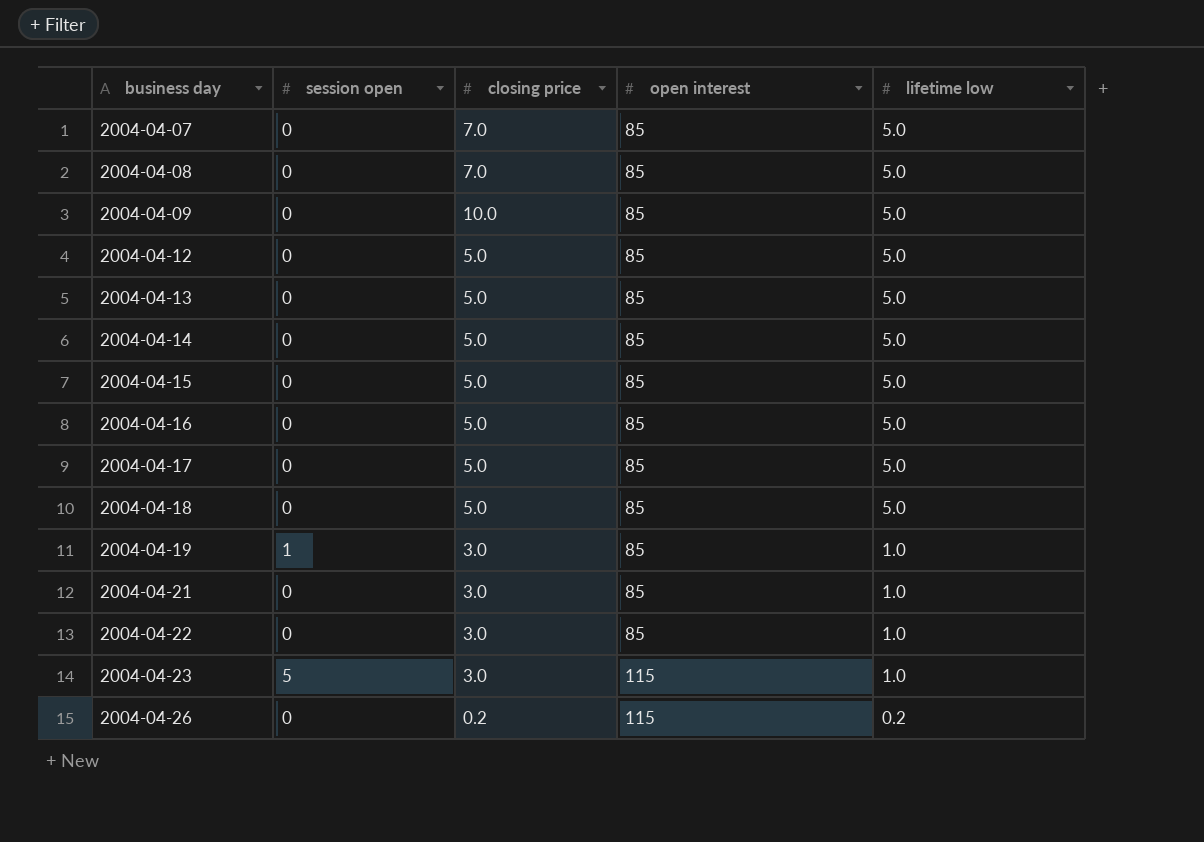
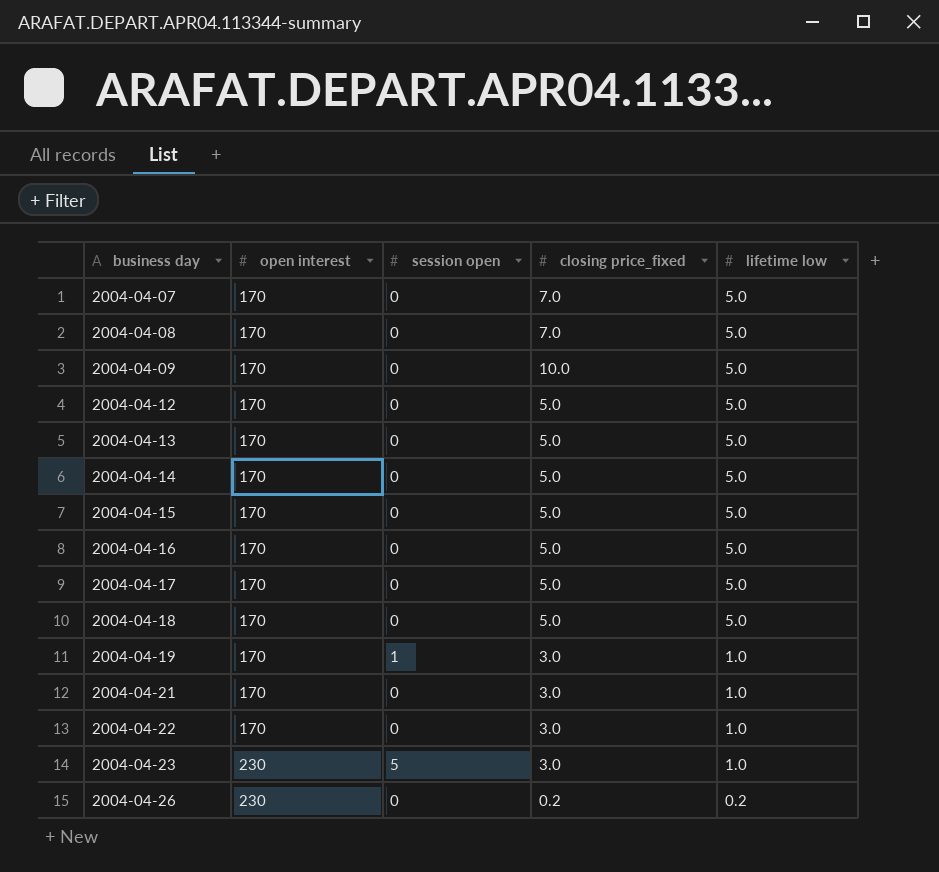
column open interest | position: 4 -> 2
column name: closing price -> closing price_fixed
2004-04-07 | open interest: 85 -> 170
2004-04-08 | open interest: 85 -> 170
2004-04-09 | open interest: 85 -> 170
2004-04-12 | open interest: 85 -> 170
2004-04-13 | open interest: 85 -> 170
2004-04-14 | open interest: 85 -> 170
2004-04-15 | open interest: 85 -> 170
2004-04-16 | open interest: 85 -> 170
2004-04-17 | open interest: 85 -> 170
2004-04-18 | open interest: 85 -> 170
2004-04-19 | open interest: 85 -> 170
2004-04-21 | open interest: 85 -> 170
2004-04-22 | open interest: 85 -> 170
2004-04-23 | open interest: 115 -> 230
2004-04-26 | open interest: 115 -> 230

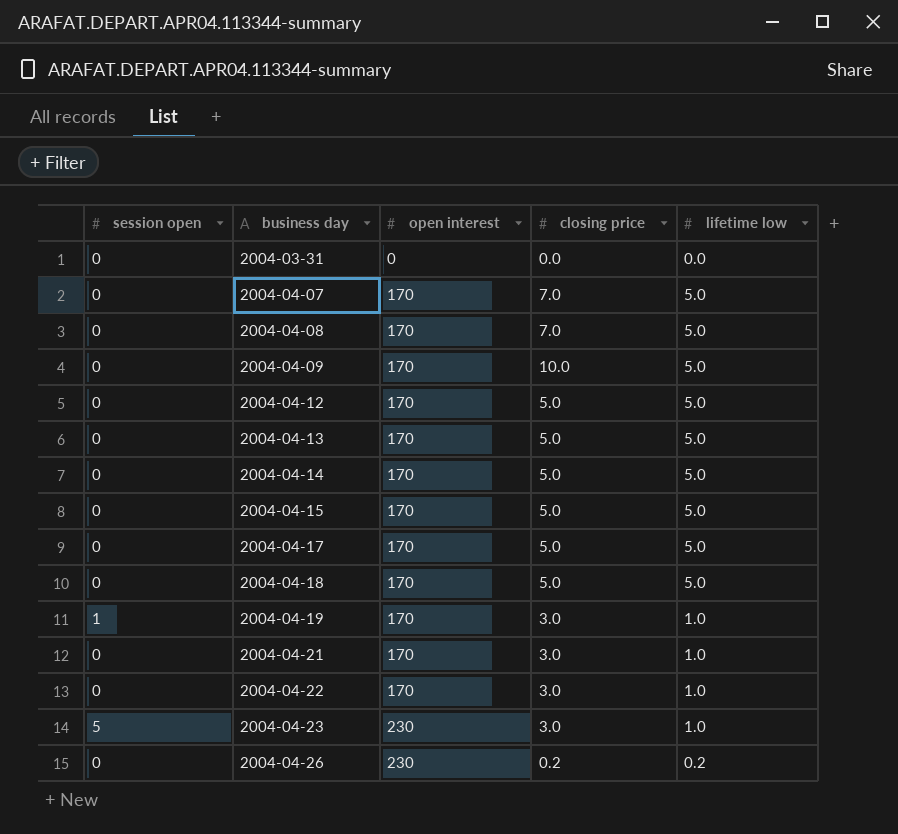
column session open | position: 3 -> 1
column name: closing price_fixed -> closing price
row 2004-04-16: 170 | 0 | 5.0 | 5.0 -> none
row 2004-03-31: none -> 0 | 0 | 0.0 | 0.0

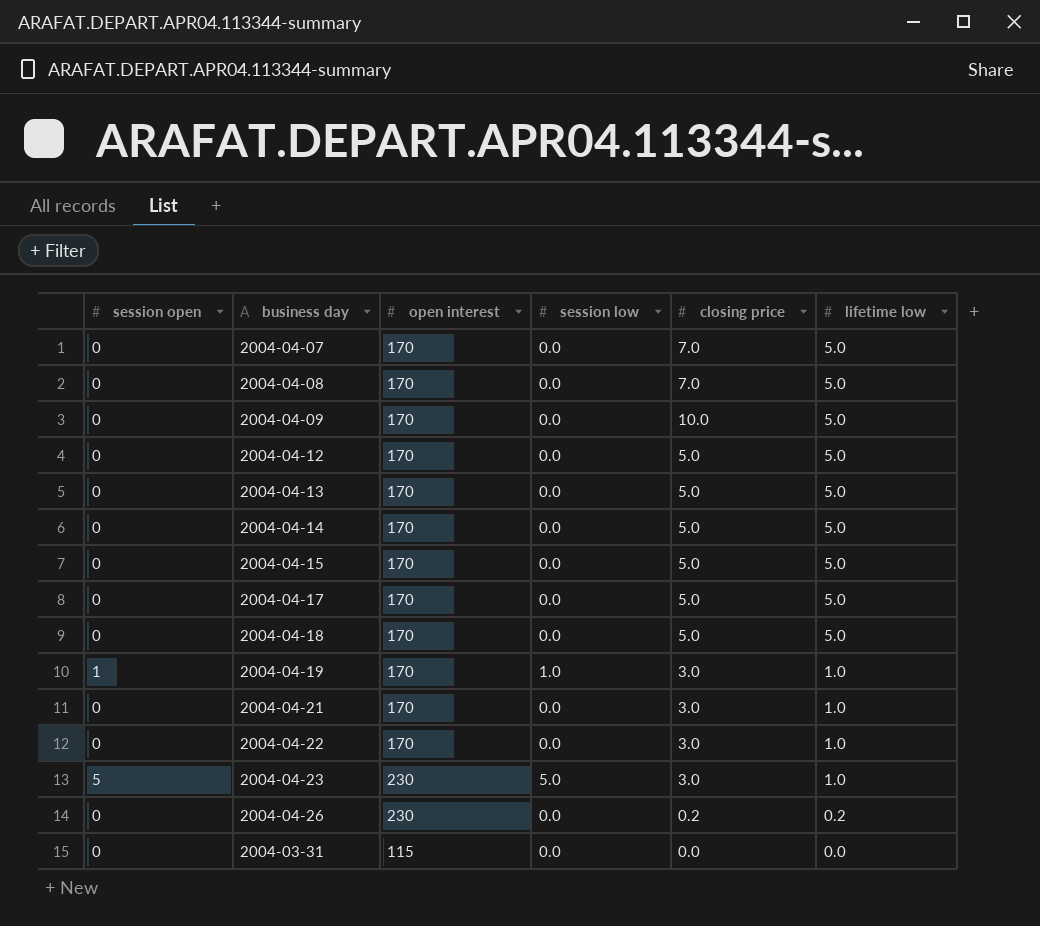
row order: business day ascending -> lifetime low descending
column session low | position: none -> 4
2004-03-31 | open interest: 0 -> 115

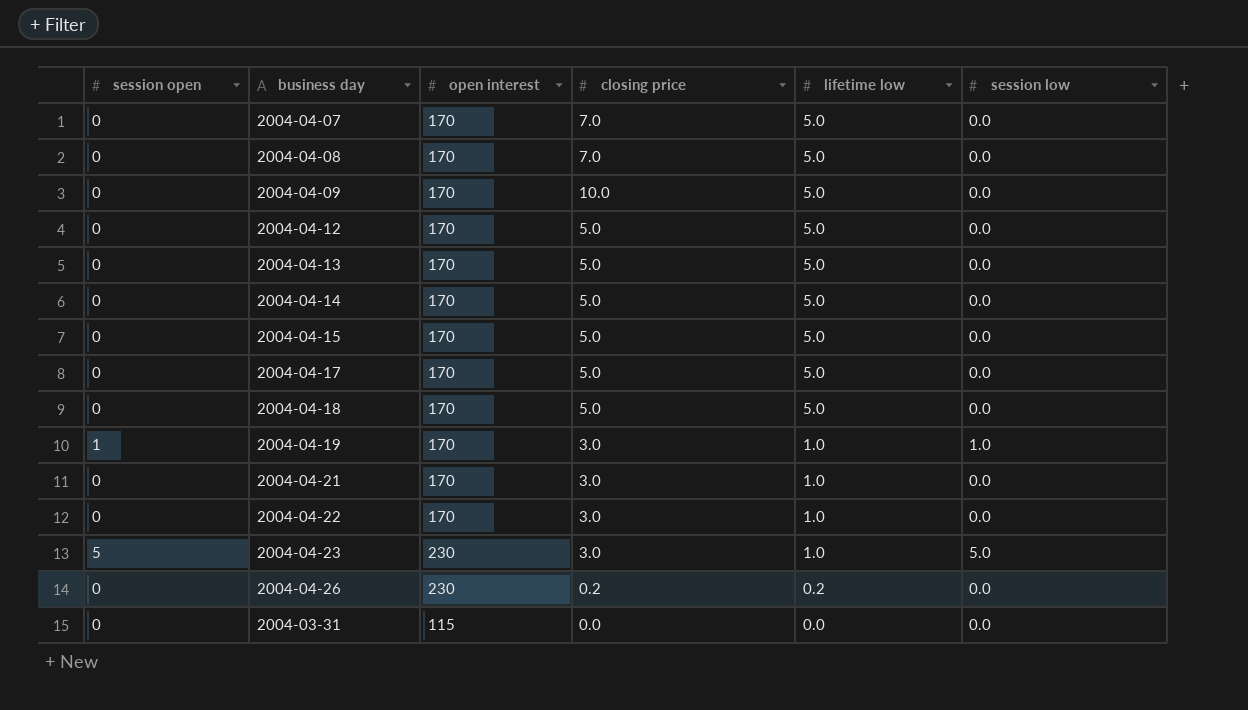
column session low | position: 4 -> 6

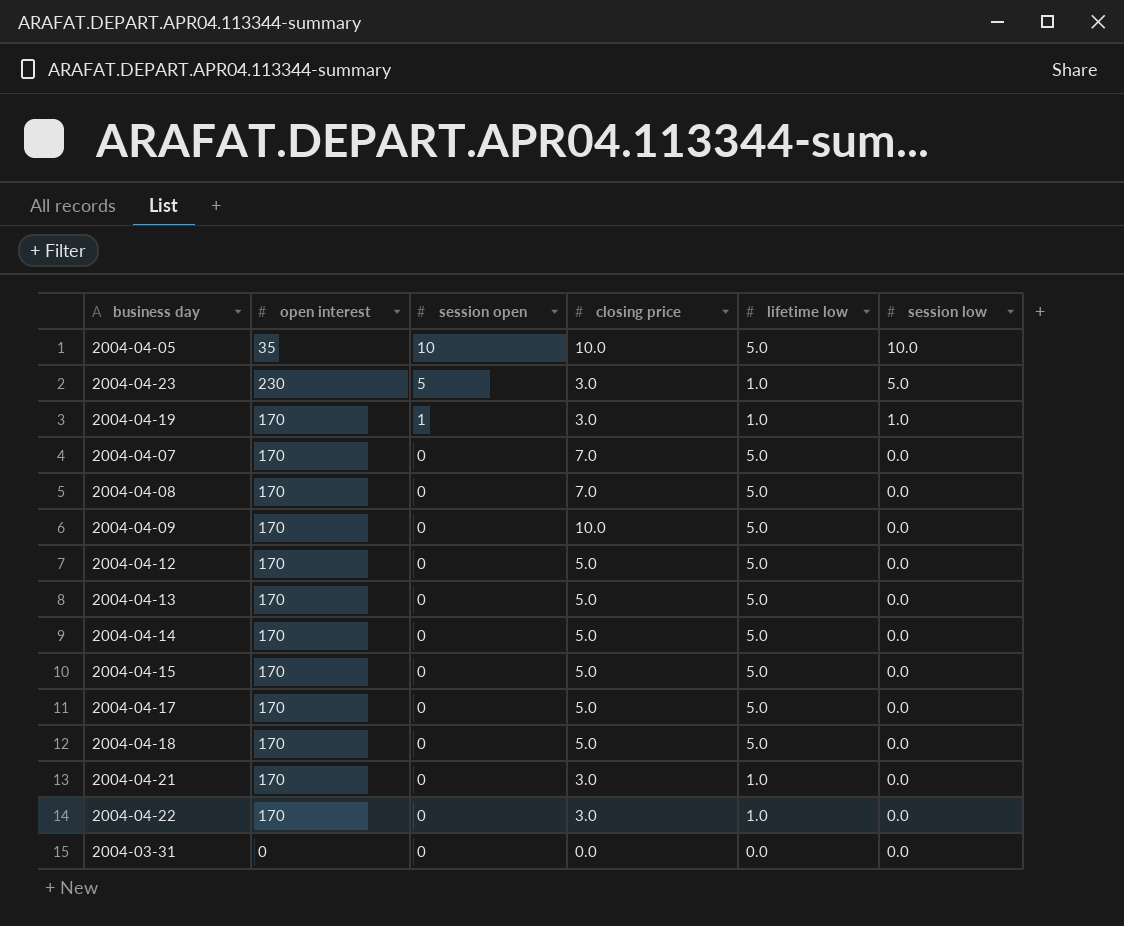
row order: lifetime low descending -> session open descending
column session open | position: 1 -> 3
row 2004-04-26: 0 | 230 | 0.2 | 0.2 | 0.0 -> none
row 2004-04-05: none -> 35 | 10 | 10.0 | 5.0 | 10.0
2004-03-31 | open interest: 115 -> 0

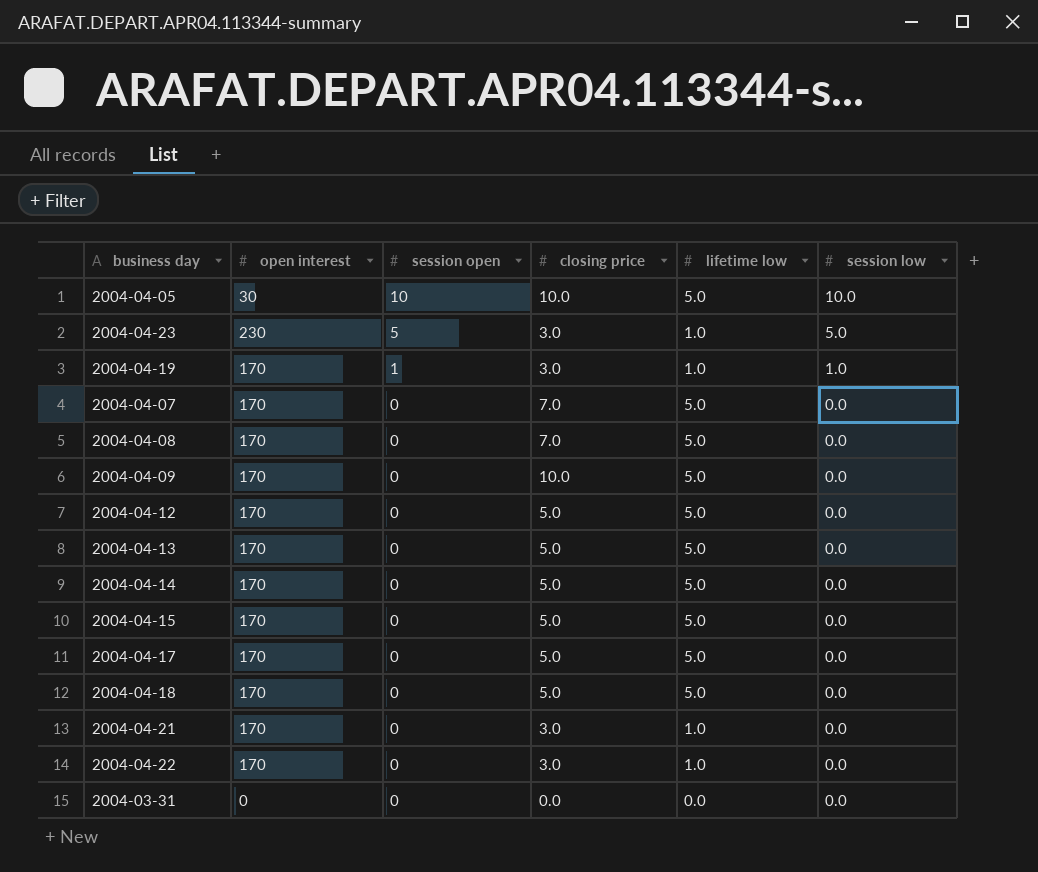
2004-04-05 | open interest: 35 -> 30

